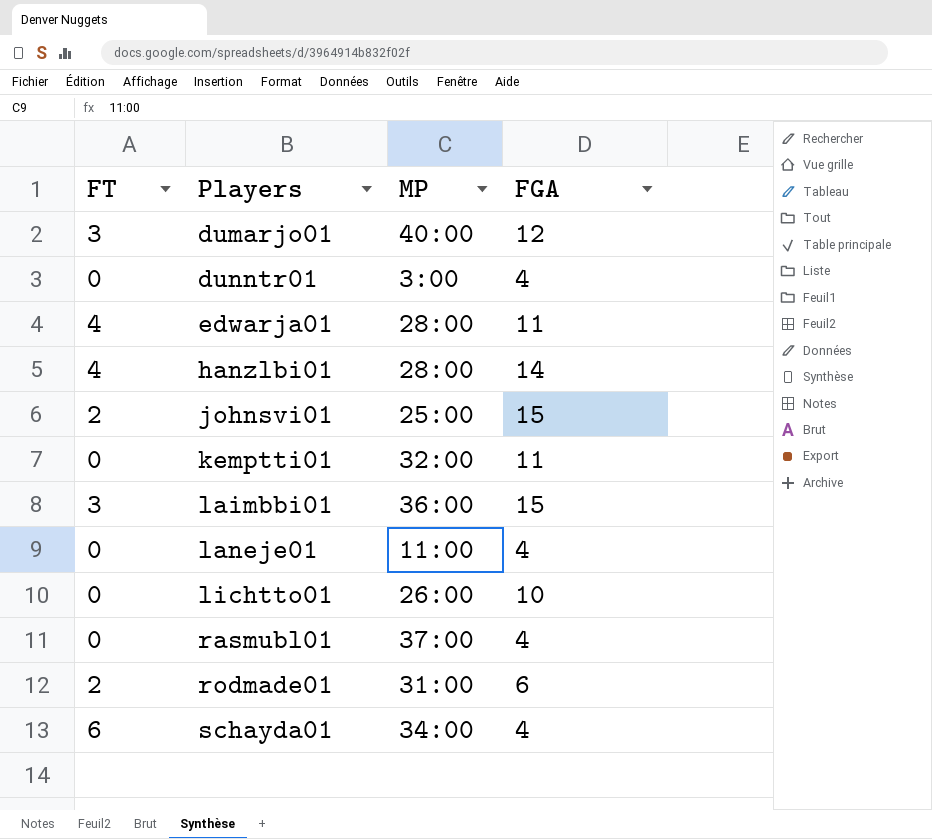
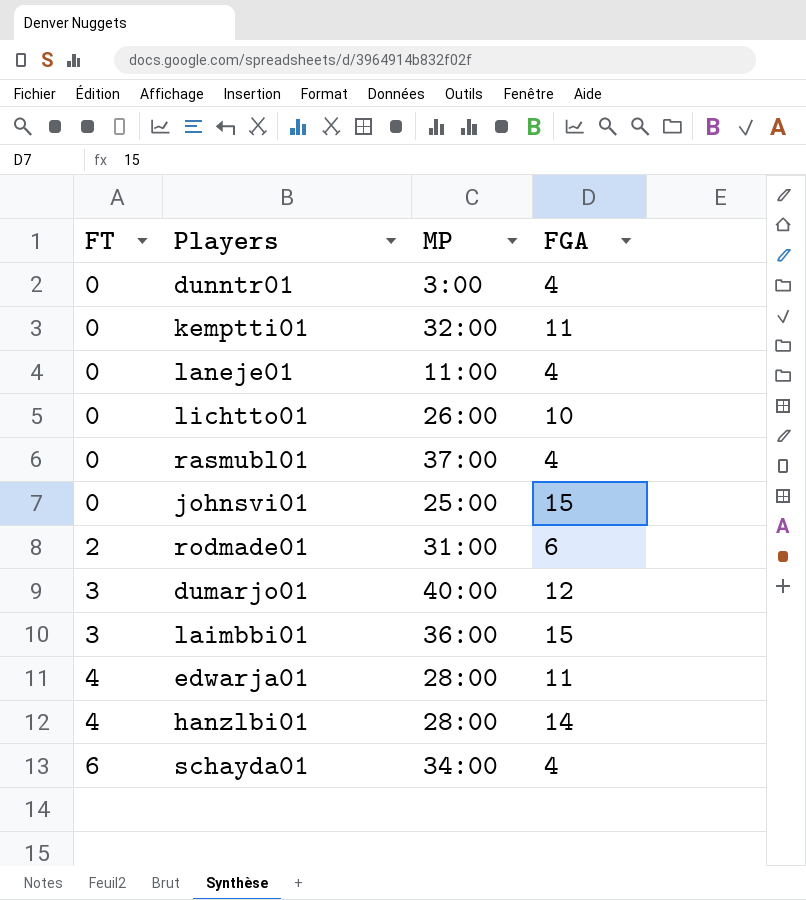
row order: Players ascending -> FT ascending
johnsvi01 | FT: 2 -> 0

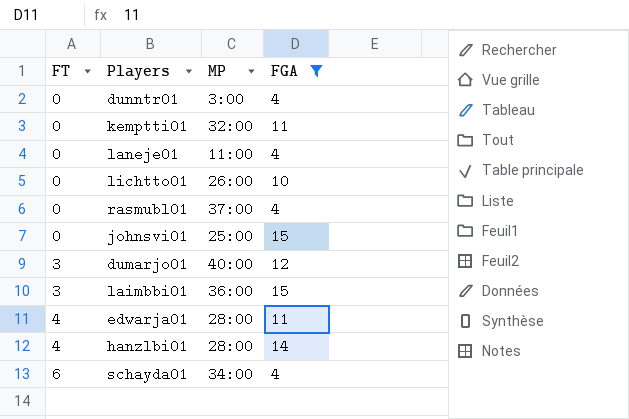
filter: none -> FGA != 6

